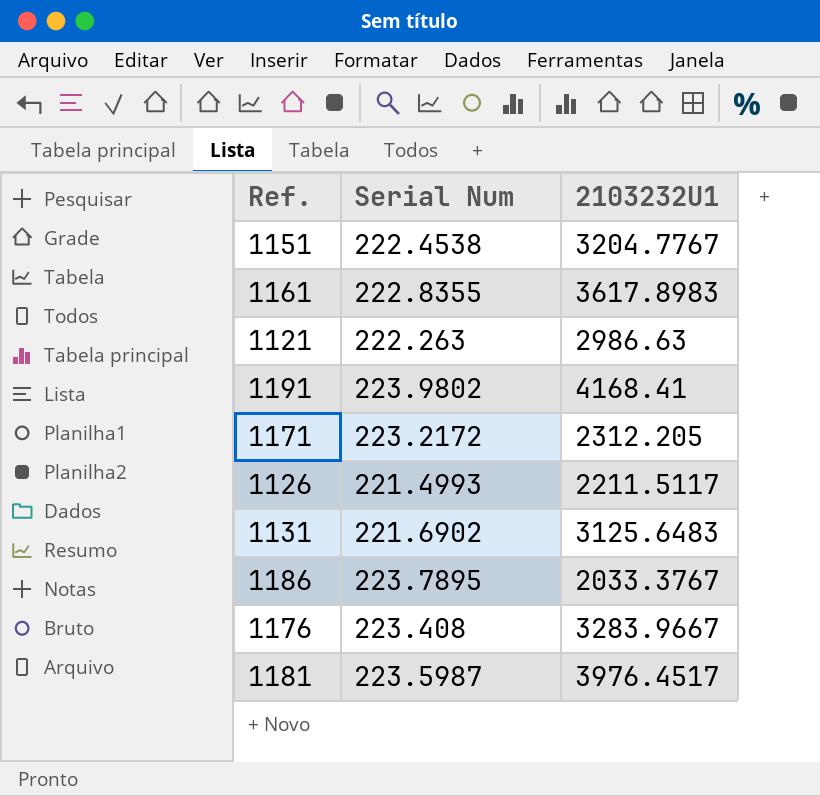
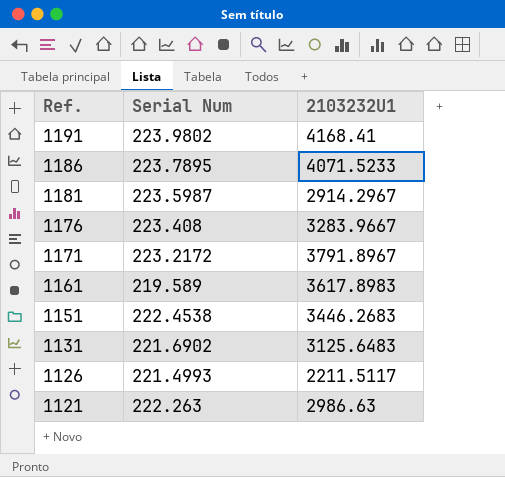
row order: none -> Ref. descending
1186 | 2103232U1: 2033.3767 -> 4071.5233
1181 | 2103232U1: 3976.4517 -> 2914.2967
1171 | 2103232U1: 2312.205 -> 3791.8967
1161 | Serial Num: 222.8355 -> 219.589
1151 | 2103232U1: 3204.7767 -> 3446.2683

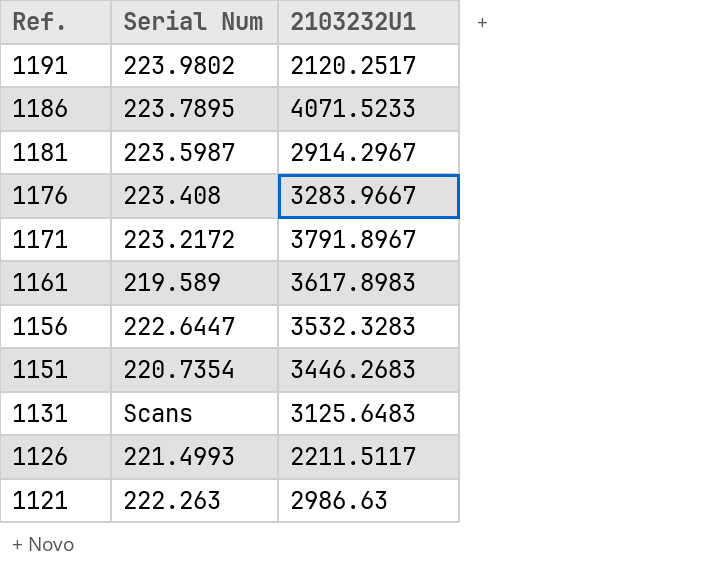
1191 | 2103232U1: 4168.41 -> 2120.2517
row 1156: none -> 222.6447 | 3532.3283
1151 | Serial Num: 222.4538 -> 220.7354
1131 | Serial Num: 221.6902 -> Scans

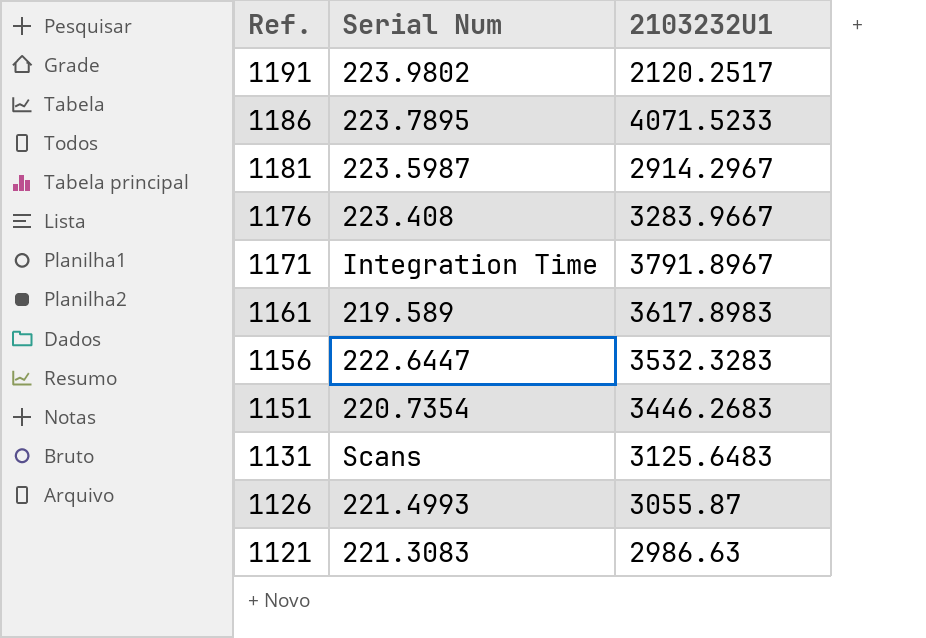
1171 | Serial Num: 223.2172 -> Integration Time
1126 | 2103232U1: 2211.5117 -> 3055.87
1121 | Serial Num: 222.263 -> 221.3083

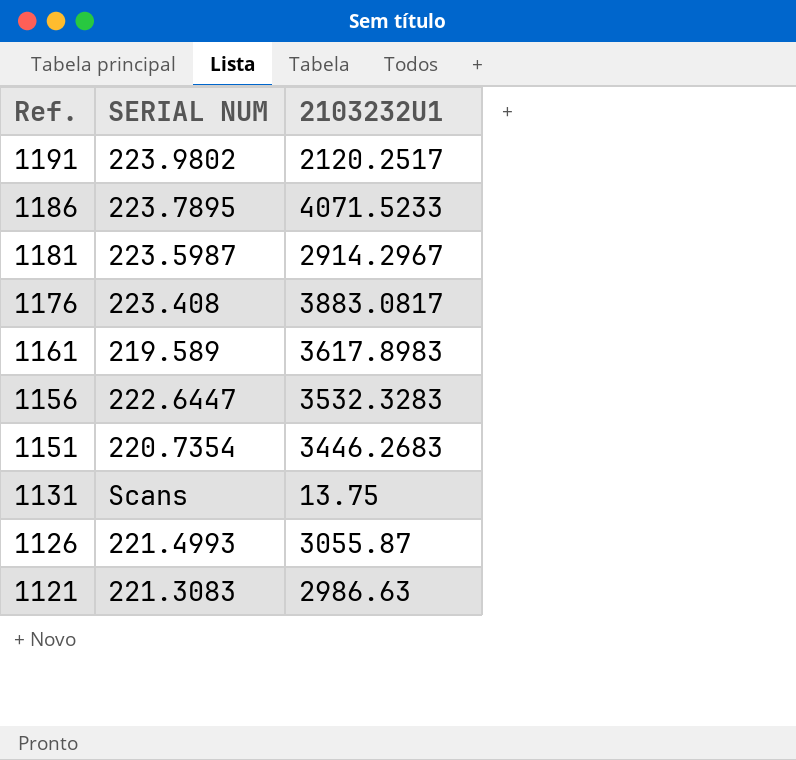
column name: Serial Num -> SERIAL NUM
row 1171: Integration Time | 3791.8967 -> none
1176 | 2103232U1: 3283.9667 -> 3883.0817
1131 | 2103232U1: 3125.6483 -> 13.75

